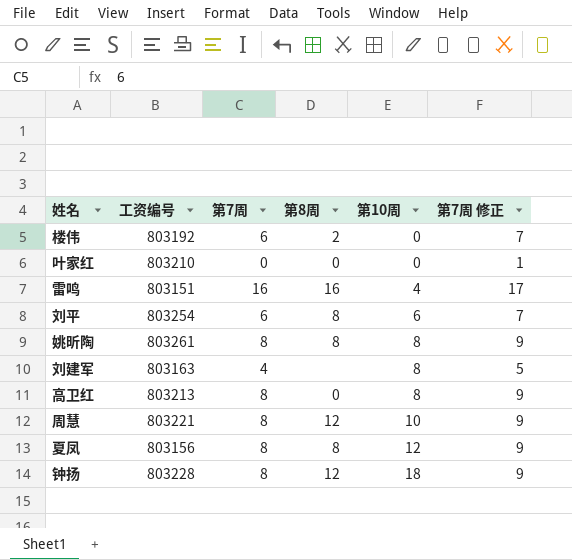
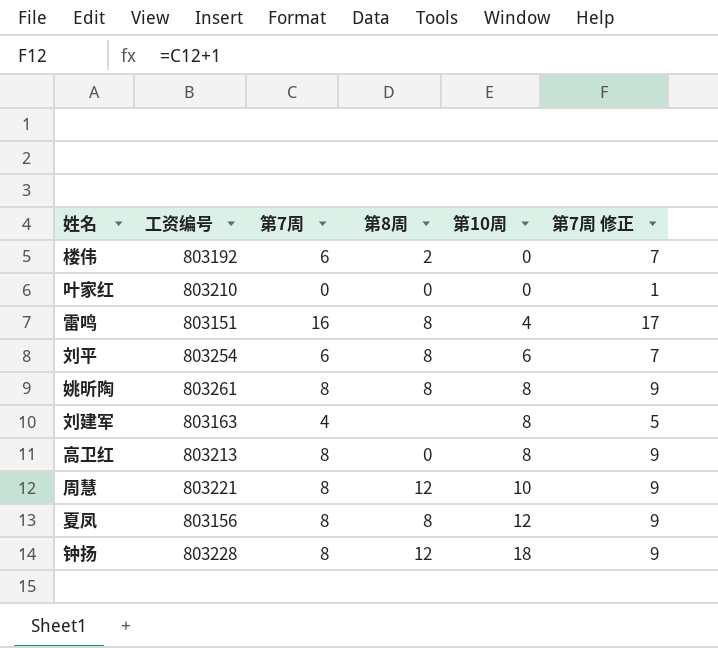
雷鸣 | 第8周: 16 -> 8

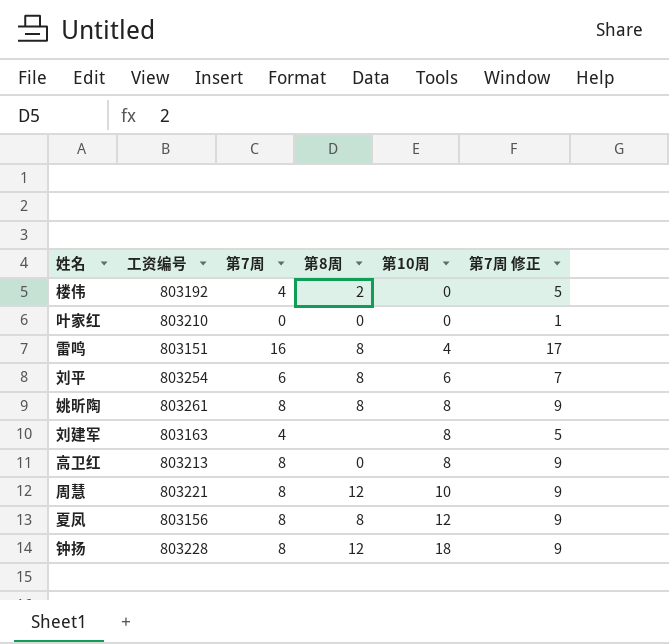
楼伟 | 第7周: 6 -> 4
楼伟 | 第7周 修正: 7 -> 5

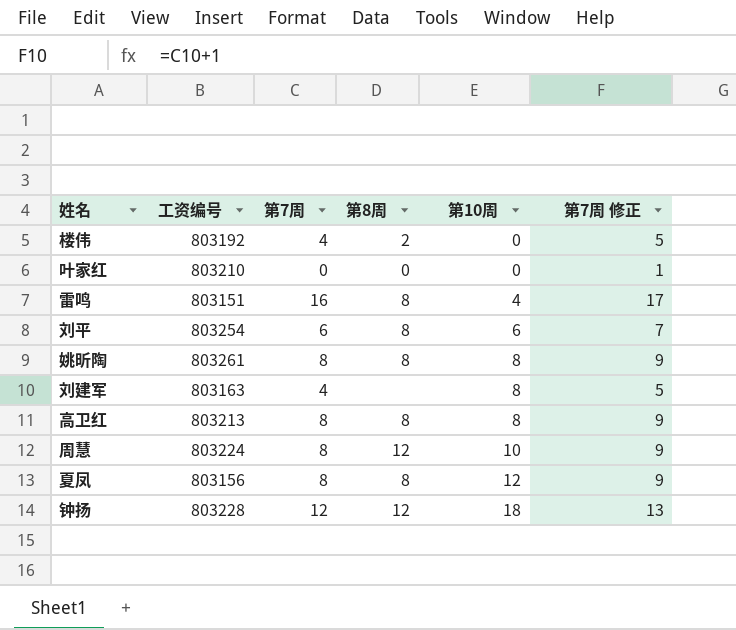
高卫红 | 第8周: 0 -> 8
周慧 | 工资编号: 803221 -> 803224
钟扬 | 第7周: 8 -> 12
钟扬 | 第7周 修正: 9 -> 13

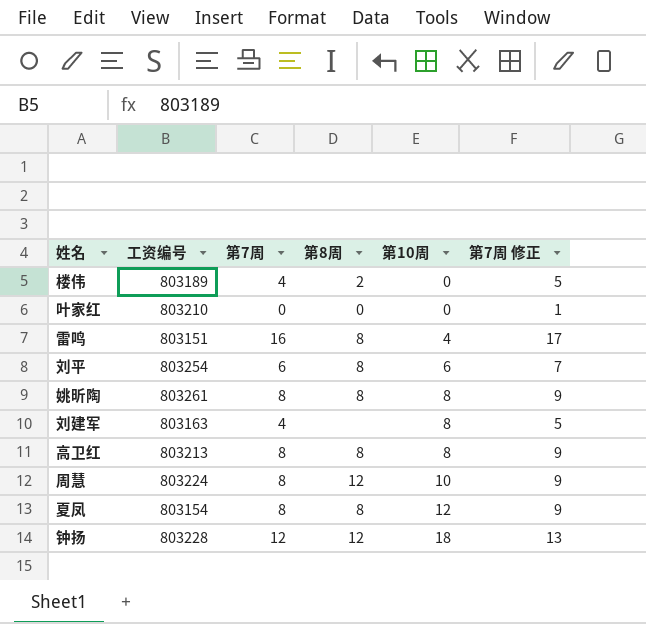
楼伟 | 工资编号: 803192 -> 803189
夏凤 | 工资编号: 803156 -> 803154

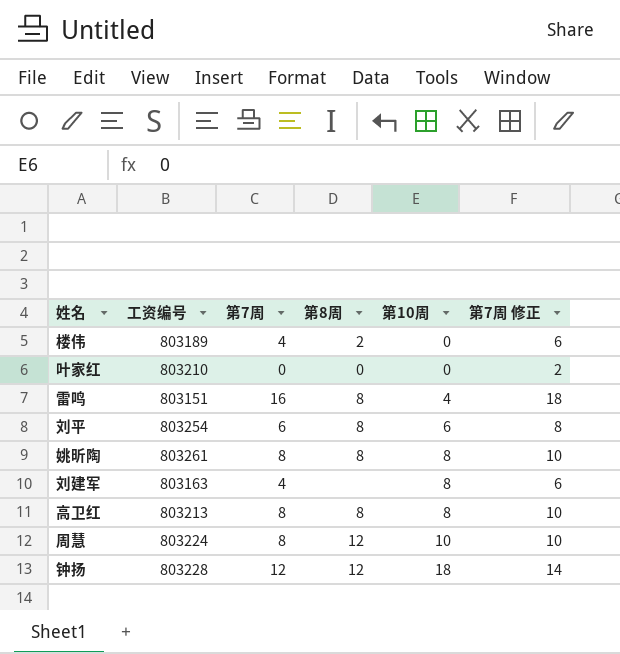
column 第7周 修正 | formula: [第7周] + 1 -> [第7周] + 2
row 夏凤: 803154 | 8 | 8 | 12 | 9 -> none

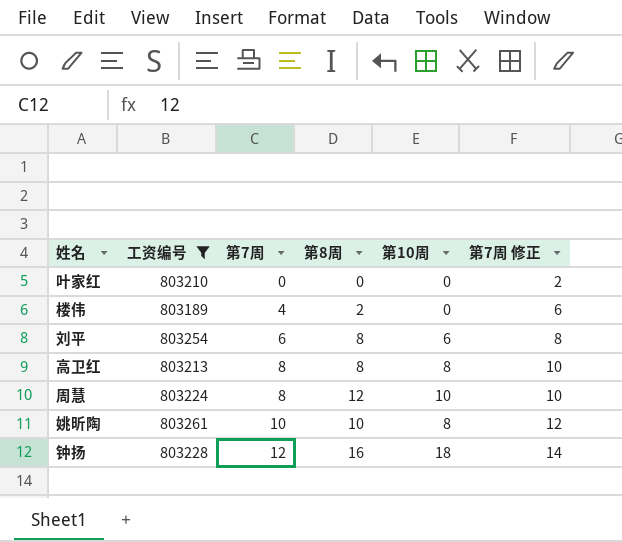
filter: none -> 工资编号 >= 803189
row order: 第10周 ascending -> 第7周 ascending
姚昕陶 | 第7周: 8 -> 10
姚昕陶 | 第8周: 8 -> 10
姚昕陶 | 第7周 修正: 10 -> 12
钟扬 | 第8周: 12 -> 16

